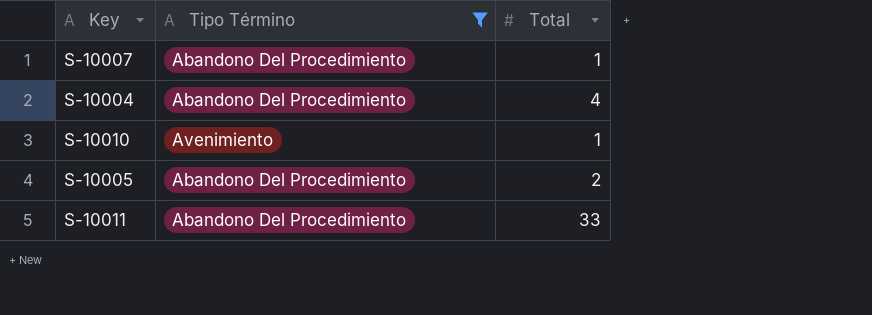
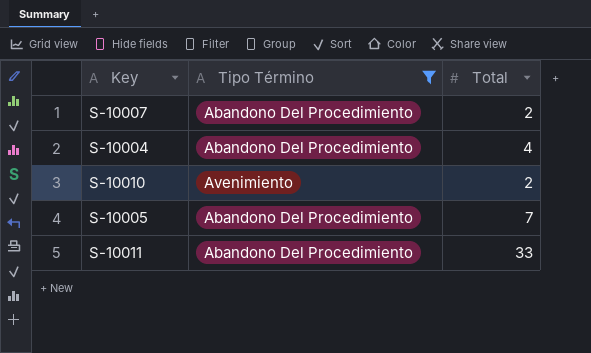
S-10007 | Total: 1 -> 2
S-10010 | Total: 1 -> 2
S-10005 | Total: 2 -> 7

